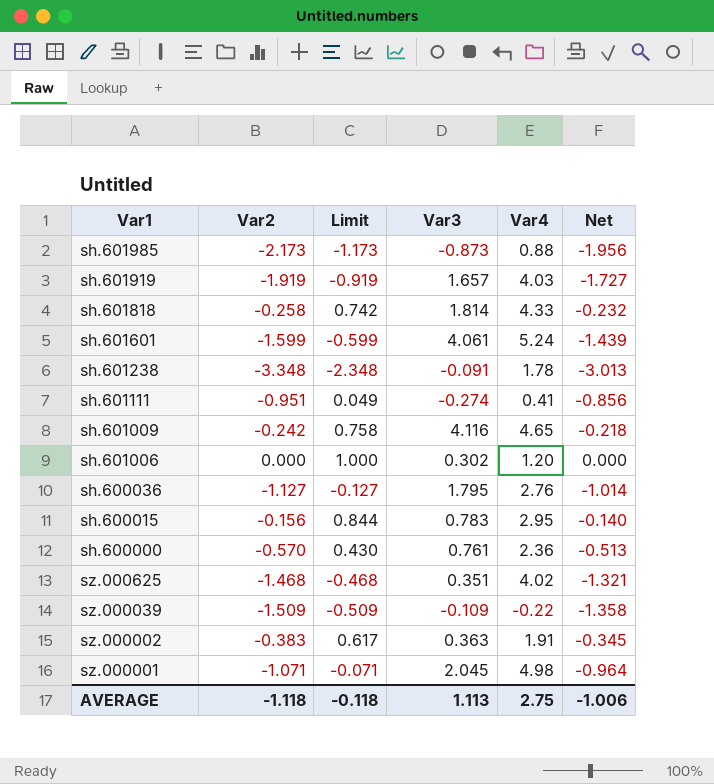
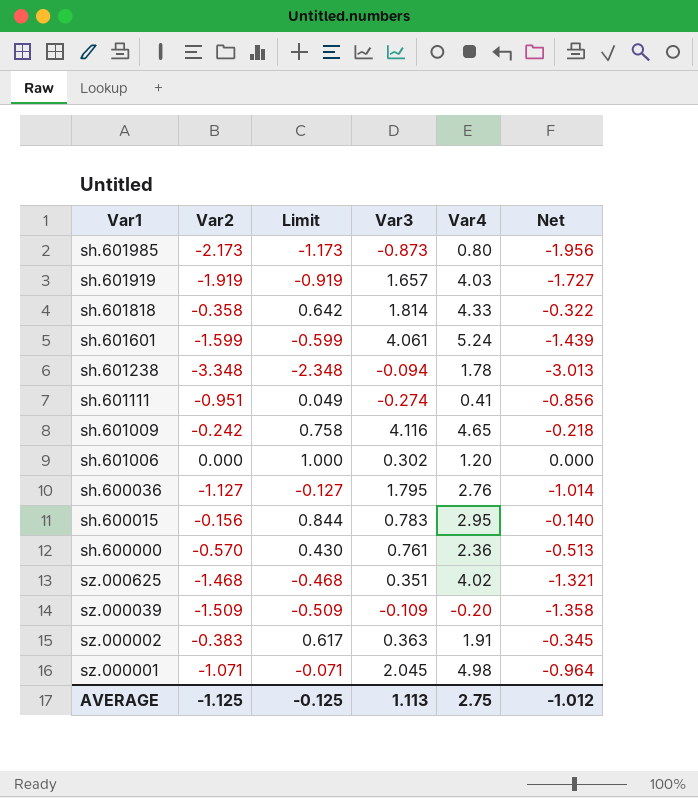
sh.601985 | Var4: 0.88 -> 0.80
sh.601818 | Var2: -0.258 -> -0.358
sh.601818 | Limit: 0.742 -> 0.642
sh.601818 | Net: -0.232 -> -0.322
sh.601238 | Var3: -0.091 -> -0.094
sz.000039 | Var4: -0.22 -> -0.20
AVERAGE | Var2: -1.118 -> -1.125
AVERAGE | Limit: -0.118 -> -0.125
AVERAGE | Net: -1.006 -> -1.012

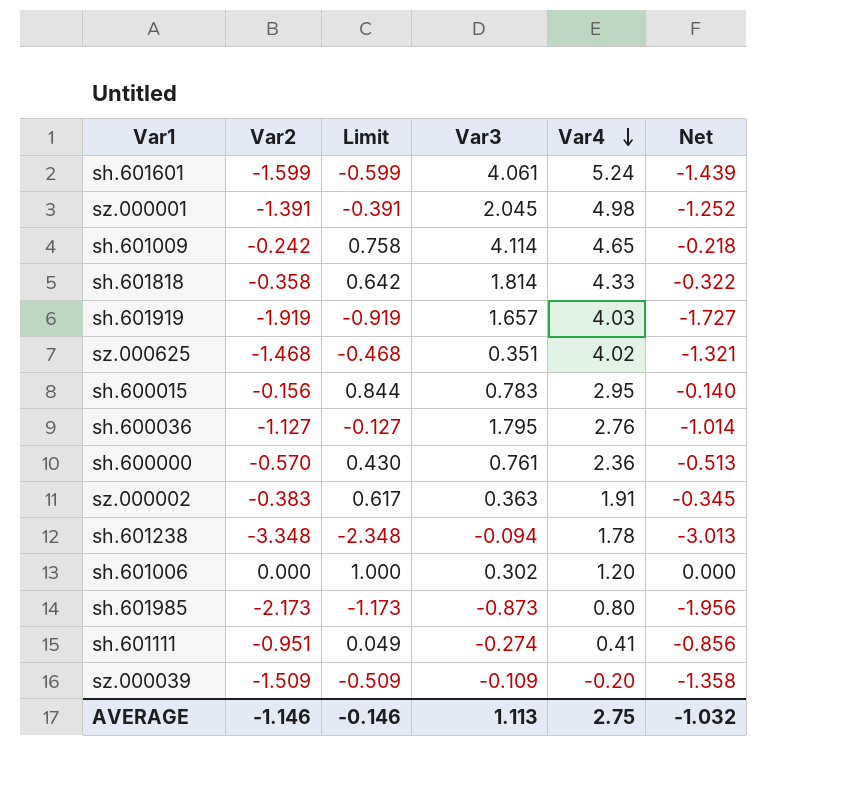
row order: none -> Var4 descending
sz.000001 | Var2: -1.071 -> -1.391
sz.000001 | Limit: -0.071 -> -0.391
sz.000001 | Net: -0.964 -> -1.252
sh.601009 | Var3: 4.116 -> 4.114
AVERAGE | Var2: -1.125 -> -1.146
AVERAGE | Limit: -0.125 -> -0.146
AVERAGE | Net: -1.012 -> -1.032

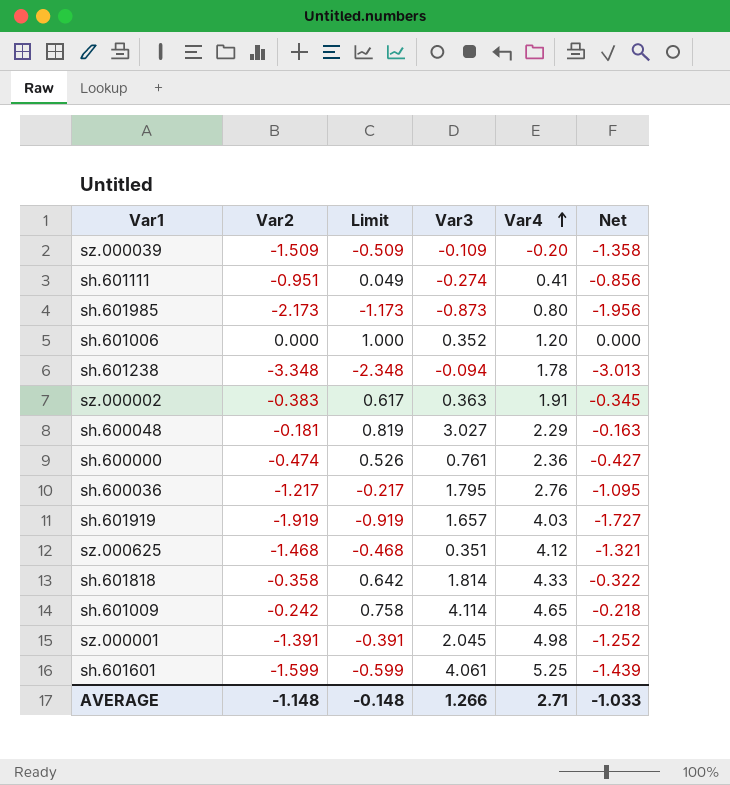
row order: Var4 descending -> Var4 ascending
row sh.600015: -0.156 | 0.844 | 0.783 | 2.95 | -0.140 -> none
sh.601006 | Var3: 0.302 -> 0.352
row sh.600048: none -> -0.181 | 0.819 | 3.027 | 2.29 | -0.163
sh.600000 | Var2: -0.570 -> -0.474
sh.600000 | Limit: 0.430 -> 0.526
sh.600000 | Net: -0.513 -> -0.427
sh.600036 | Var2: -1.127 -> -1.217
sh.600036 | Limit: -0.127 -> -0.217
sh.600036 | Net: -1.014 -> -1.095
sz.000625 | Var4: 4.02 -> 4.12
sh.601601 | Var4: 5.24 -> 5.25
AVERAGE | Var2: -1.146 -> -1.148
AVERAGE | Limit: -0.146 -> -0.148
AVERAGE | Var3: 1.113 -> 1.266
AVERAGE | Var4: 2.75 -> 2.71
AVERAGE | Net: -1.032 -> -1.033

